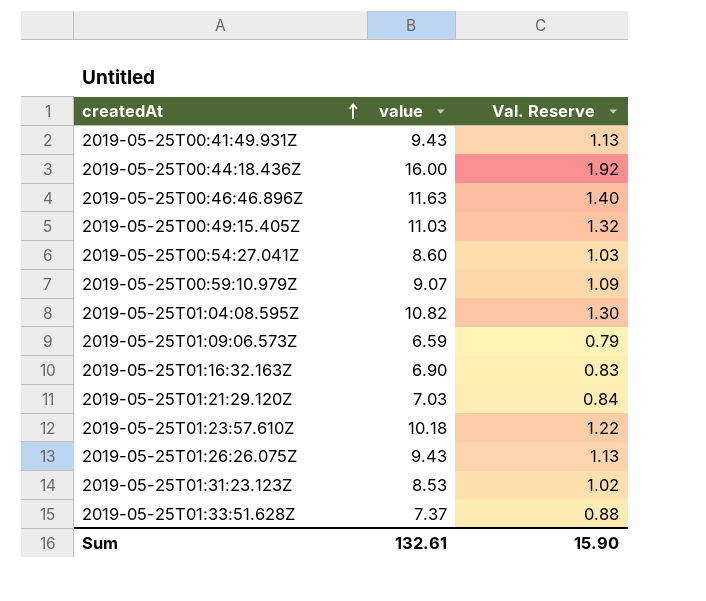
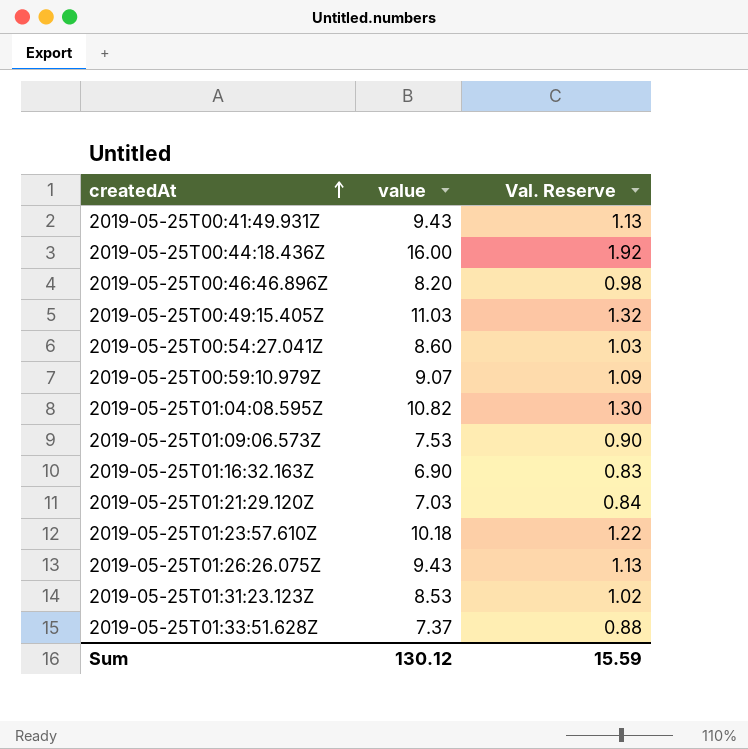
2019-05-25T00:46:46.896Z | value: 11.63 -> 8.20
2019-05-25T00:46:46.896Z | Val. Reserve: 1.40 -> 0.98
2019-05-25T01:09:06.573Z | value: 6.59 -> 7.53
2019-05-25T01:09:06.573Z | Val. Reserve: 0.79 -> 0.90
Sum | value: 132.61 -> 130.12
Sum | Val. Reserve: 15.90 -> 15.59

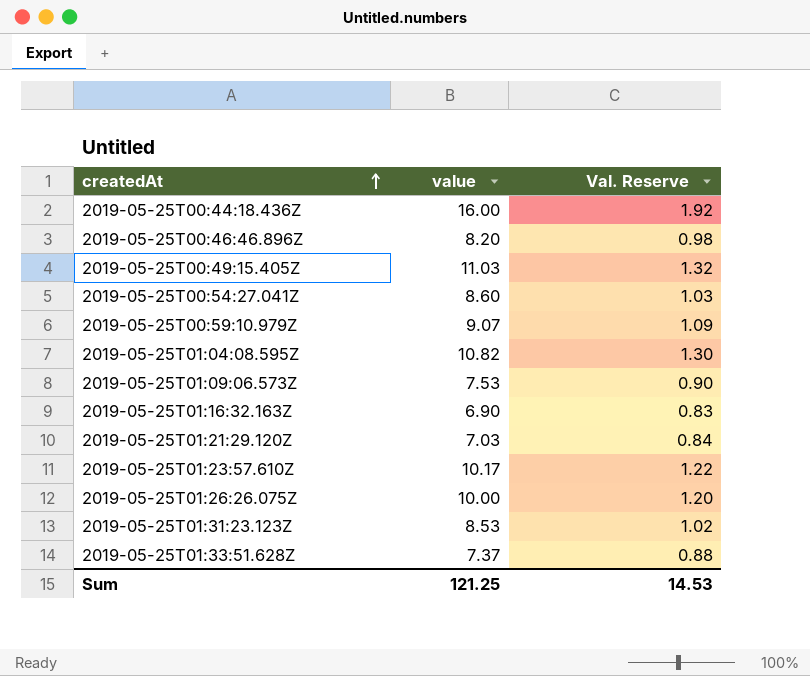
row 2019-05-25T00:41:49.931Z: 9.43 | 1.13 -> none
2019-05-25T01:23:57.610Z | value: 10.18 -> 10.17
2019-05-25T01:26:26.075Z | value: 9.43 -> 10.00
2019-05-25T01:26:26.075Z | Val. Reserve: 1.13 -> 1.20
Sum | value: 130.12 -> 121.25
Sum | Val. Reserve: 15.59 -> 14.53

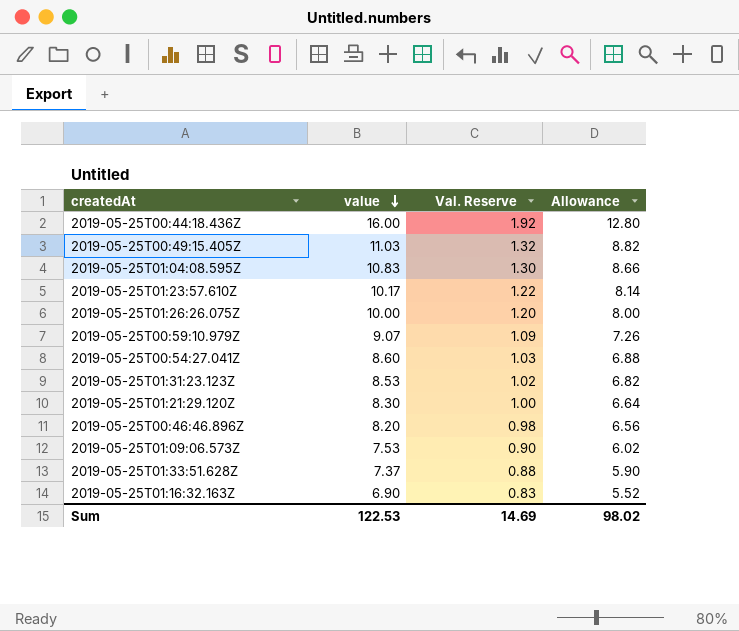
row order: createdAt ascending -> value descending
column Allowance | formula: none -> [value] * 0.8
2019-05-25T01:04:08.595Z | value: 10.82 -> 10.83
2019-05-25T01:21:29.120Z | value: 7.03 -> 8.30
2019-05-25T01:21:29.120Z | Val. Reserve: 0.84 -> 1.00
Sum | value: 121.25 -> 122.53
Sum | Val. Reserve: 14.53 -> 14.69

